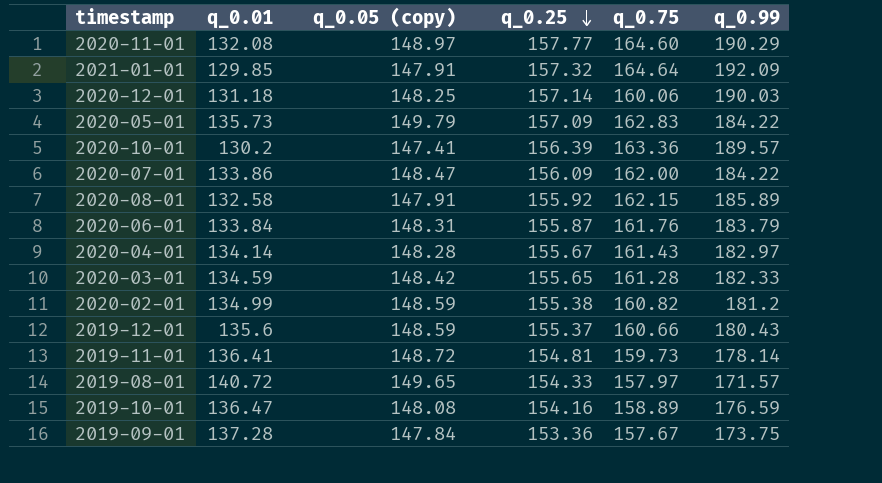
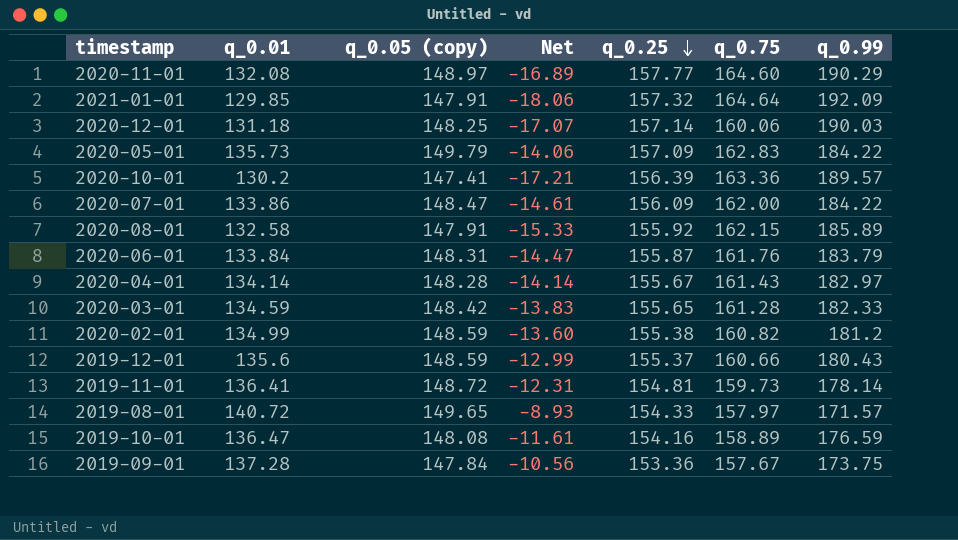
column Net | formula: none -> [q_0.01] - [q_0.05 (copy)]

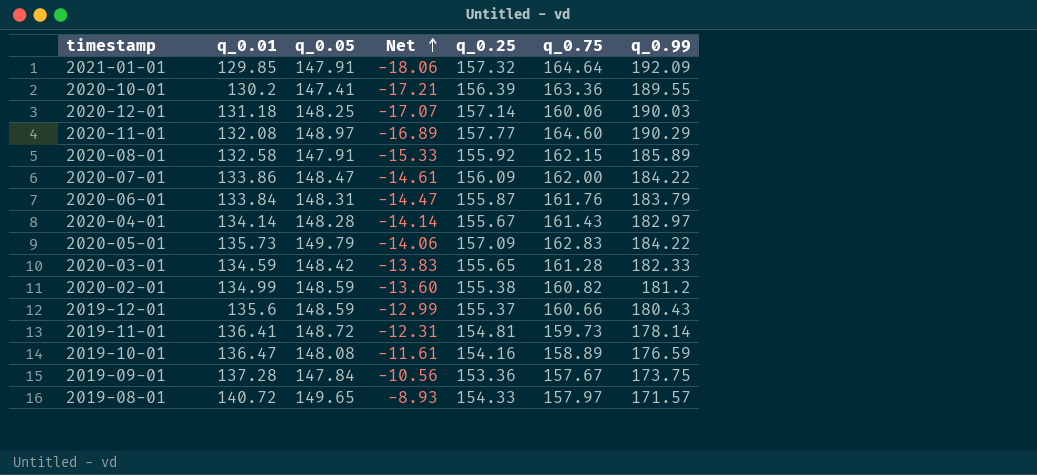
row order: q_0.25 descending -> Net ascending
column name: q_0.05 (copy) -> q_0.05
2020-10-01 | q_0.99: 189.57 -> 189.55

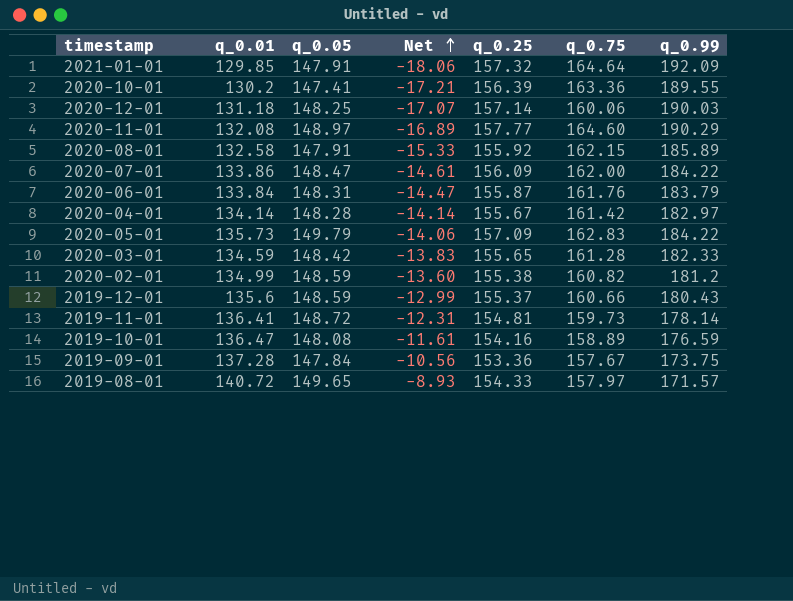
2020-04-01 | q_0.75: 161.43 -> 161.42

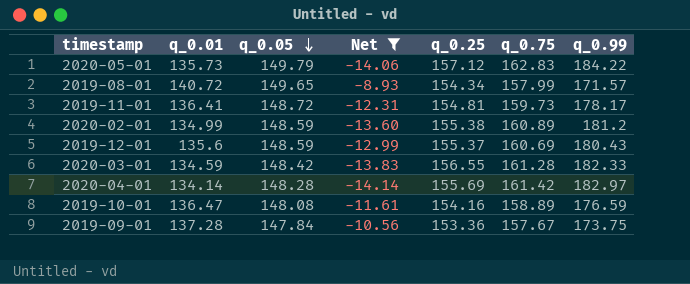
filter: none -> Net >= -14.14
row order: Net ascending -> q_0.05 descending
2020-05-01 | q_0.25: 157.09 -> 157.12
2019-08-01 | q_0.25: 154.33 -> 154.34
2019-08-01 | q_0.75: 157.97 -> 157.99
2019-11-01 | q_0.99: 178.14 -> 178.17
2020-02-01 | q_0.75: 160.82 -> 160.89
2019-12-01 | q_0.75: 160.66 -> 160.69
2020-03-01 | q_0.25: 155.65 -> 156.55
2020-04-01 | q_0.25: 155.67 -> 155.69

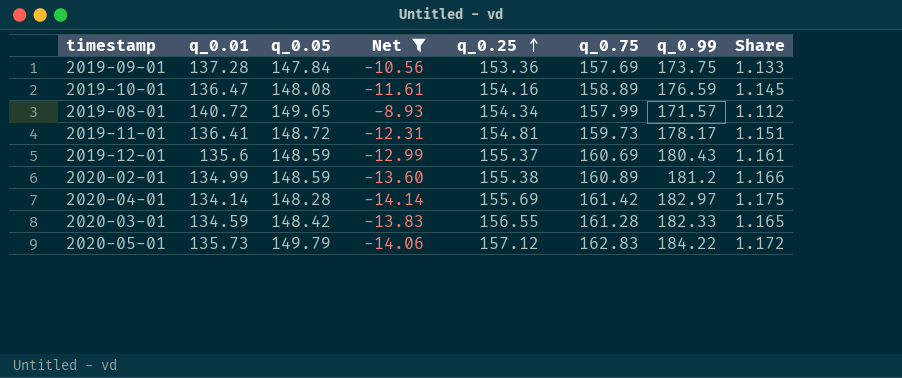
row order: q_0.05 descending -> q_0.25 ascending
column Share | formula: none -> [q_0.99] / [q_0.25]
2019-09-01 | q_0.75: 157.67 -> 157.69

